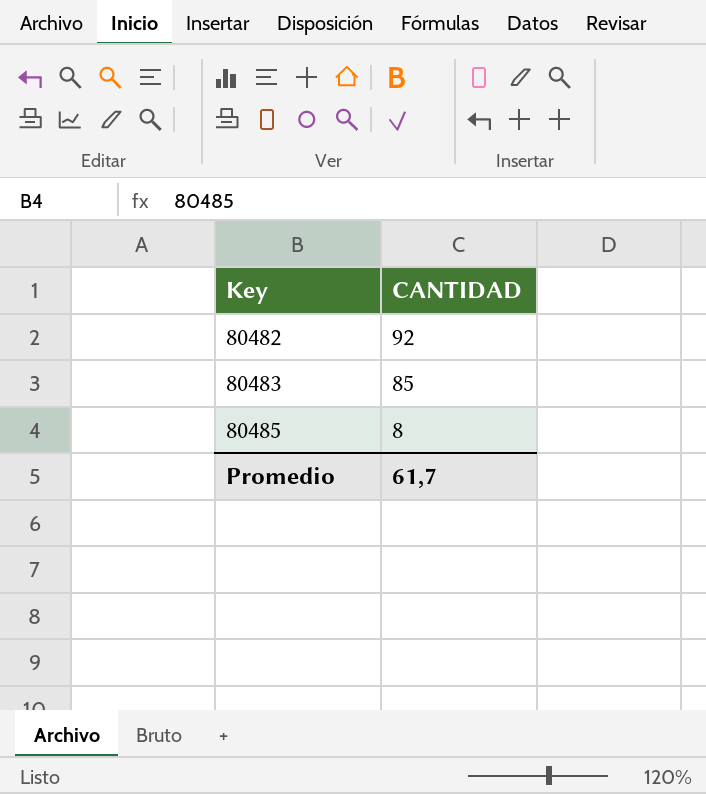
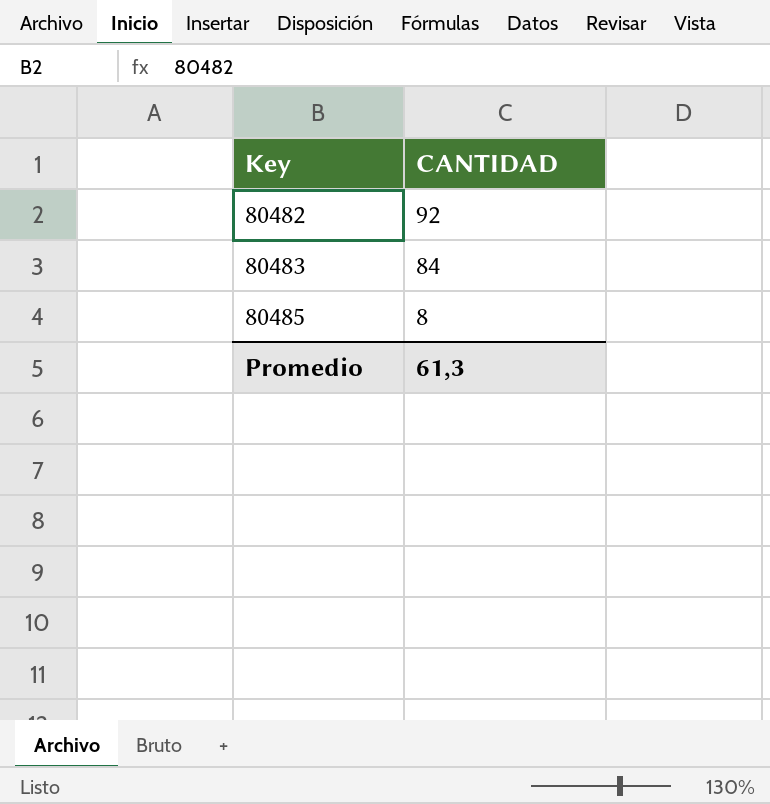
80483 | CANTIDAD: 85 -> 84
Promedio | CANTIDAD: 61,7 -> 61,3

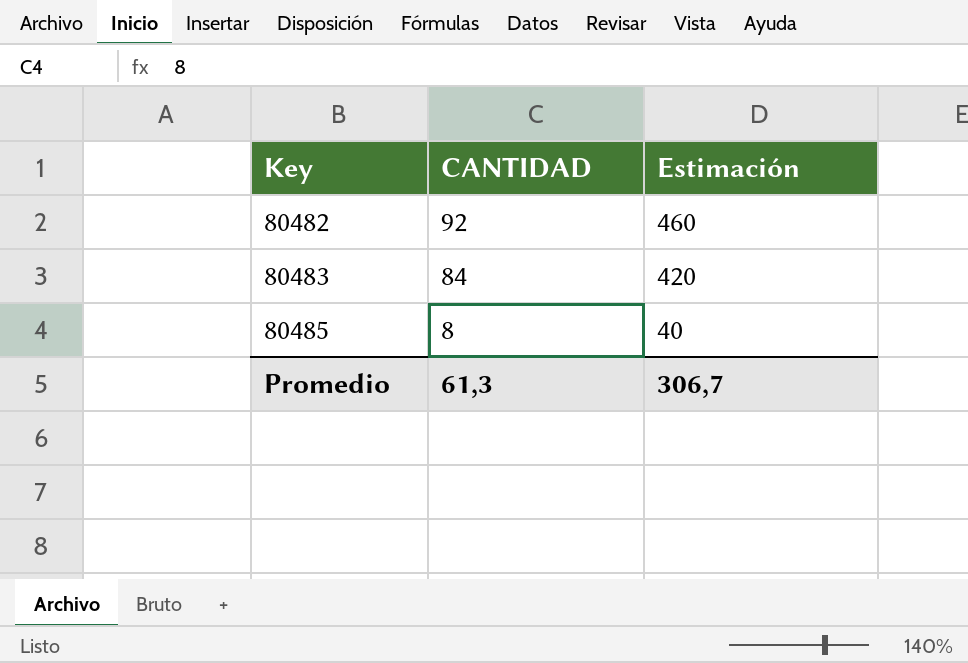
column Estimación | formula: none -> [CANTIDAD] * 5

